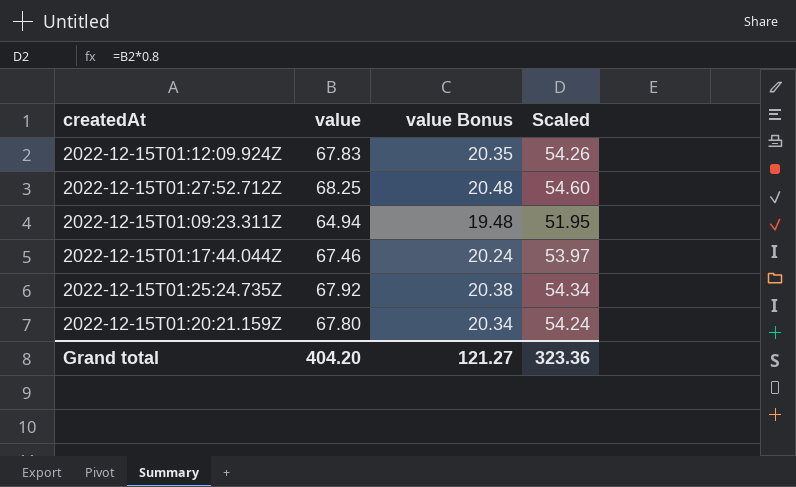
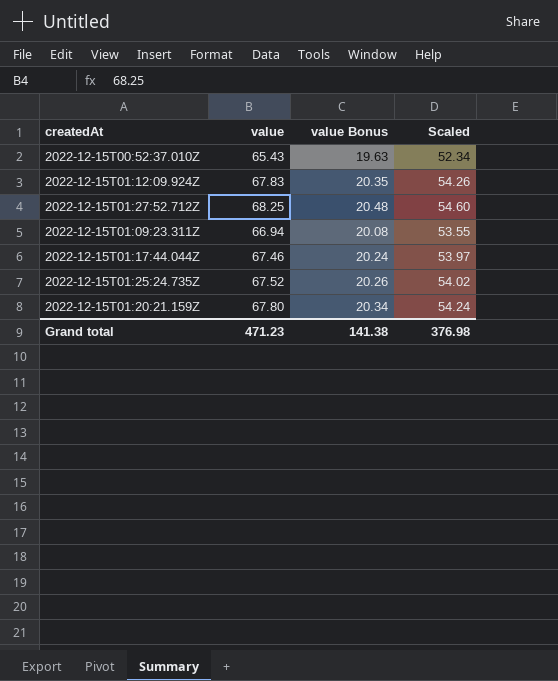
row 2022-12-15T00:52:37.010Z: none -> 65.43 | 19.63 | 52.34
2022-12-15T01:09:23.311Z | value: 64.94 -> 66.94
2022-12-15T01:09:23.311Z | value Bonus: 19.48 -> 20.08
2022-12-15T01:09:23.311Z | Scaled: 51.95 -> 53.55
2022-12-15T01:25:24.735Z | value: 67.92 -> 67.52
2022-12-15T01:25:24.735Z | value Bonus: 20.38 -> 20.26
2022-12-15T01:25:24.735Z | Scaled: 54.34 -> 54.02
Grand total | value: 404.20 -> 471.23
Grand total | value Bonus: 121.27 -> 141.38
Grand total | Scaled: 323.36 -> 376.98

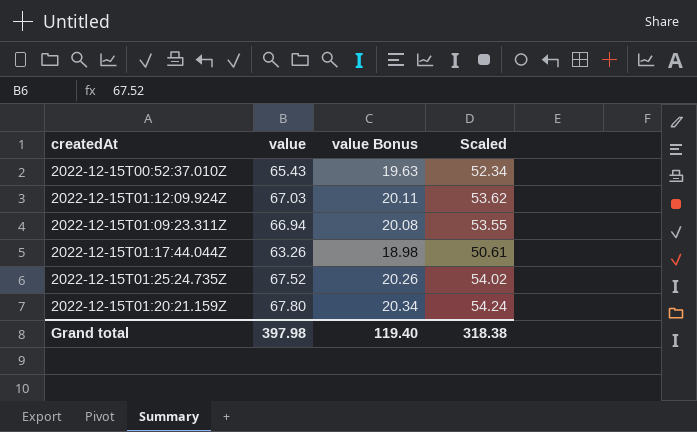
row 2022-12-15T01:27:52.712Z: 68.25 | 20.48 | 54.60 -> none
2022-12-15T01:12:09.924Z | value: 67.83 -> 67.03
2022-12-15T01:12:09.924Z | value Bonus: 20.35 -> 20.11
2022-12-15T01:12:09.924Z | Scaled: 54.26 -> 53.62
2022-12-15T01:17:44.044Z | value: 67.46 -> 63.26
2022-12-15T01:17:44.044Z | value Bonus: 20.24 -> 18.98
2022-12-15T01:17:44.044Z | Scaled: 53.97 -> 50.61
Grand total | value: 471.23 -> 397.98
Grand total | value Bonus: 141.38 -> 119.40
Grand total | Scaled: 376.98 -> 318.38

